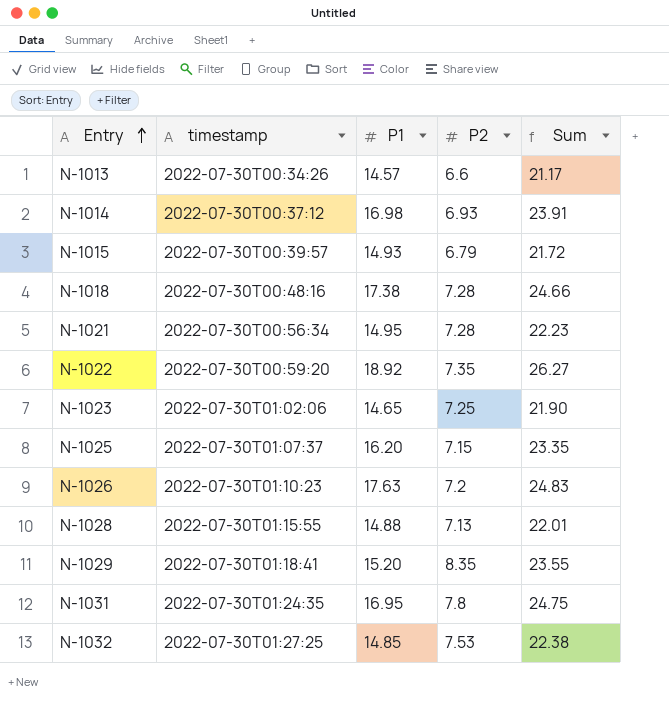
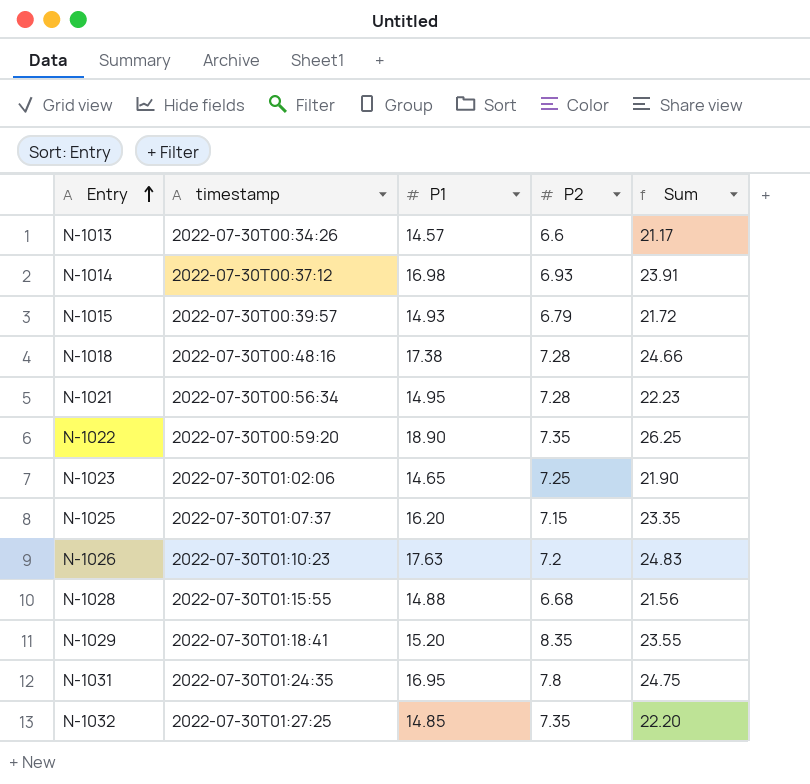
N-1022 | P1: 18.92 -> 18.90
N-1022 | Sum: 26.27 -> 26.25
N-1028 | P2: 7.13 -> 6.68
N-1028 | Sum: 22.01 -> 21.56
N-1032 | P2: 7.53 -> 7.35
N-1032 | Sum: 22.38 -> 22.20

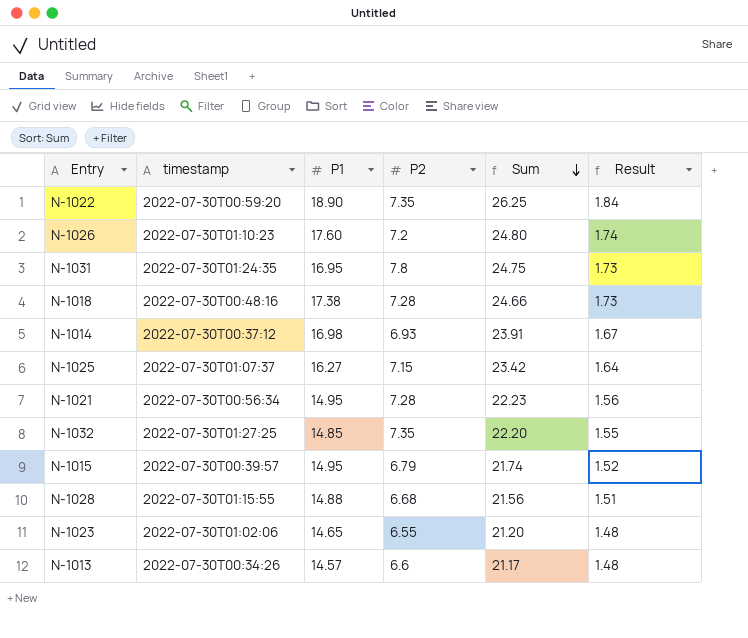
row order: Entry ascending -> Sum descending
column Result | formula: none -> [Sum] * 0.07
row N-1029: 2022-07-30T01:18:41 | 15.20 | 8.35 | 23.55 -> none
N-1026 | P1: 17.63 -> 17.60
N-1026 | Sum: 24.83 -> 24.80
N-1025 | P1: 16.20 -> 16.27
N-1025 | Sum: 23.35 -> 23.42
N-1015 | P1: 14.93 -> 14.95
N-1015 | Sum: 21.72 -> 21.74
N-1023 | P2: 7.25 -> 6.55
N-1023 | Sum: 21.90 -> 21.20

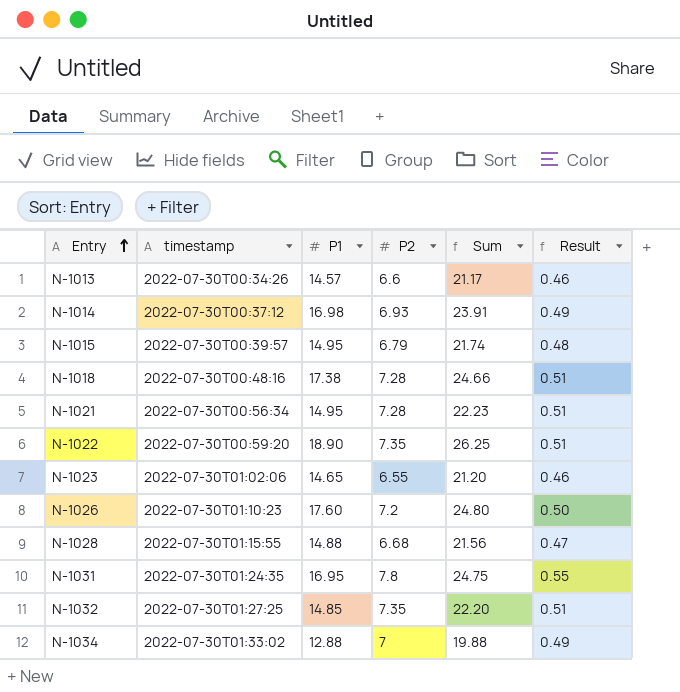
row order: Sum descending -> Entry ascending
column Result | formula: [Sum] * 0.07 -> [P2] * 0.07
row N-1025: 2022-07-30T01:07:37 | 16.27 | 7.15 | 23.42 | 1.64 -> none
row N-1034: none -> 2022-07-30T01:33:02 | 12.88 | 7 | 19.88 | 0.49

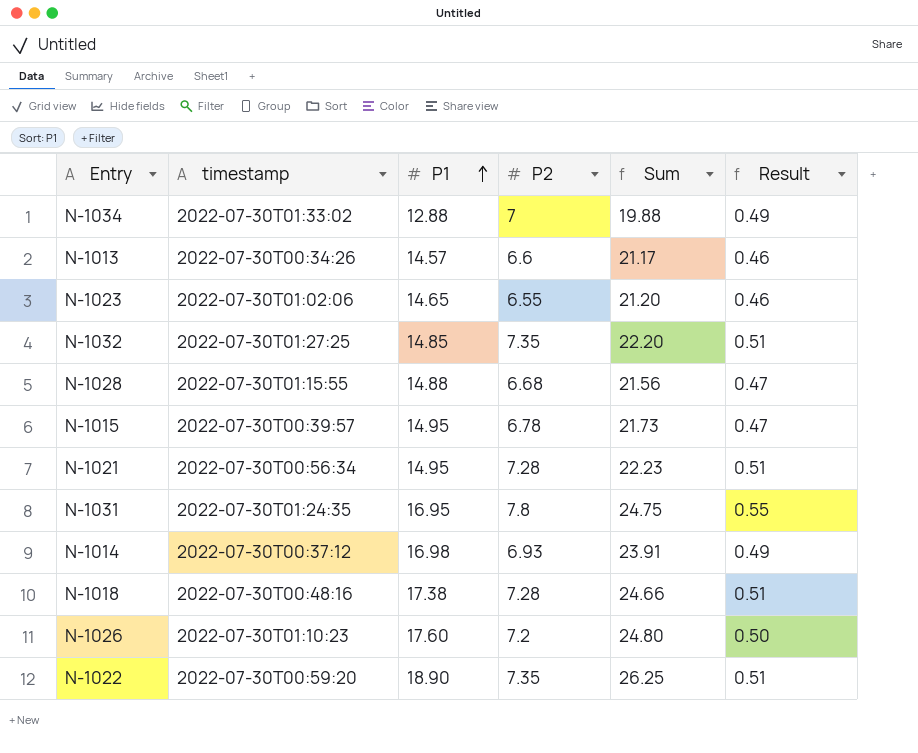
row order: Entry ascending -> P1 ascending
N-1015 | P2: 6.79 -> 6.78
N-1015 | Sum: 21.74 -> 21.73
N-1015 | Result: 0.48 -> 0.47

